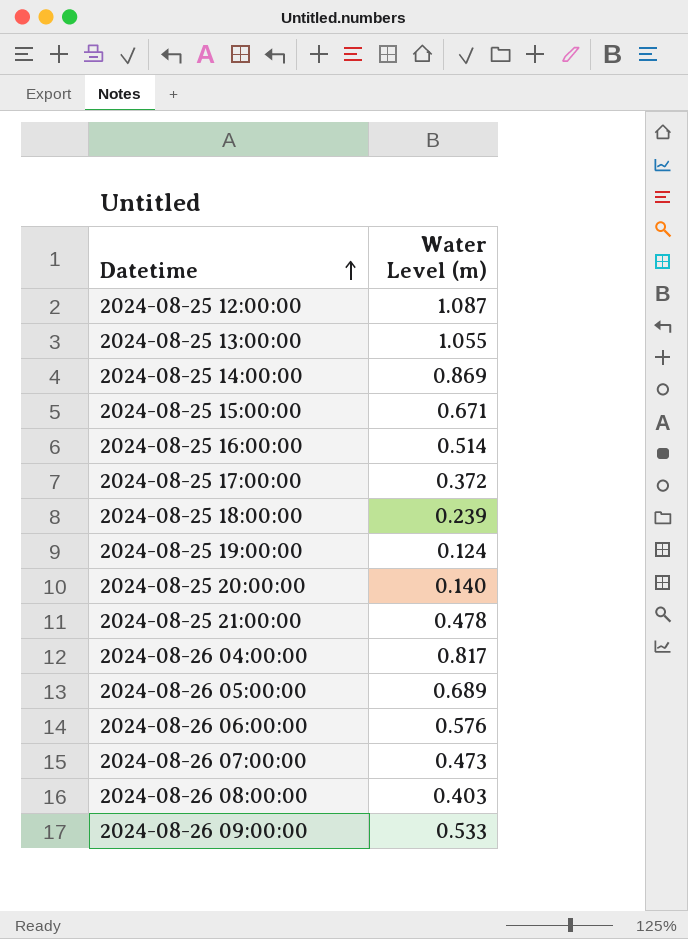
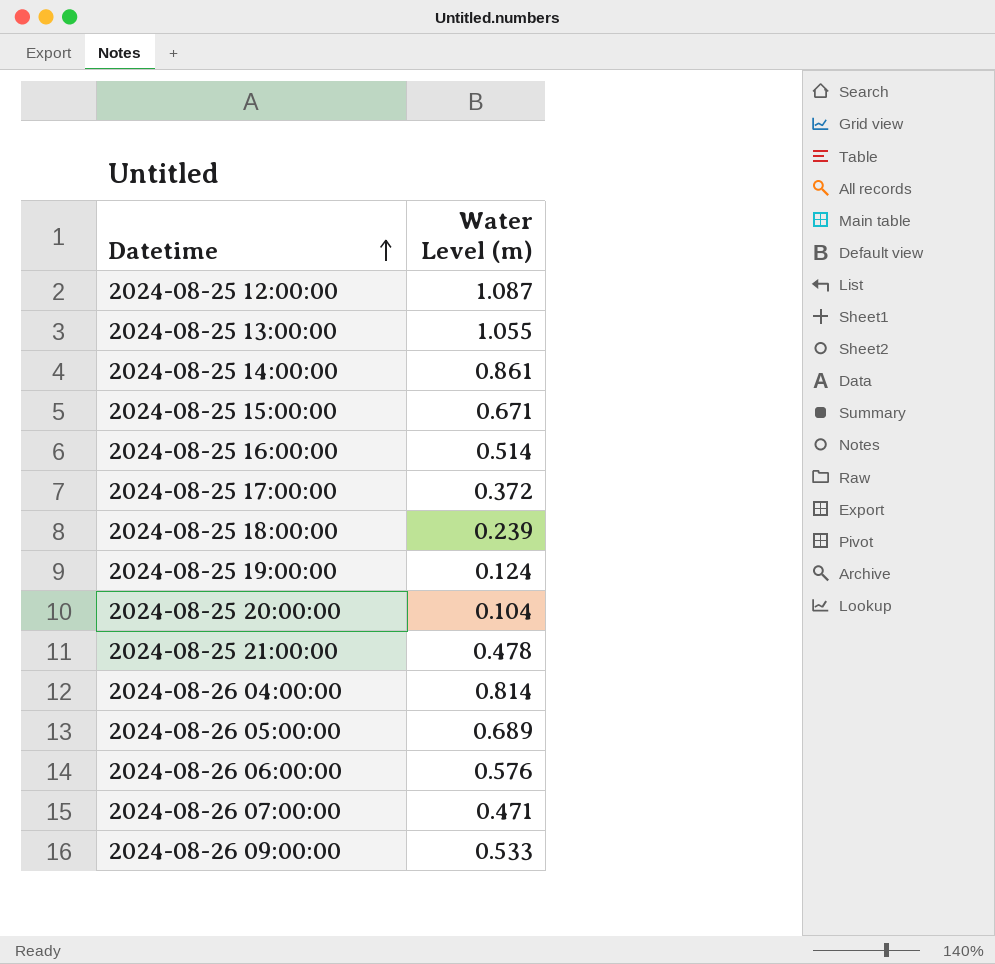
row 2024-08-26 08:00:00: 0.403 -> none
2024-08-25 14:00:00 | Water Level (m): 0.869 -> 0.861
2024-08-25 20:00:00 | Water Level (m): 0.140 -> 0.104
2024-08-26 04:00:00 | Water Level (m): 0.817 -> 0.814
2024-08-26 07:00:00 | Water Level (m): 0.473 -> 0.471

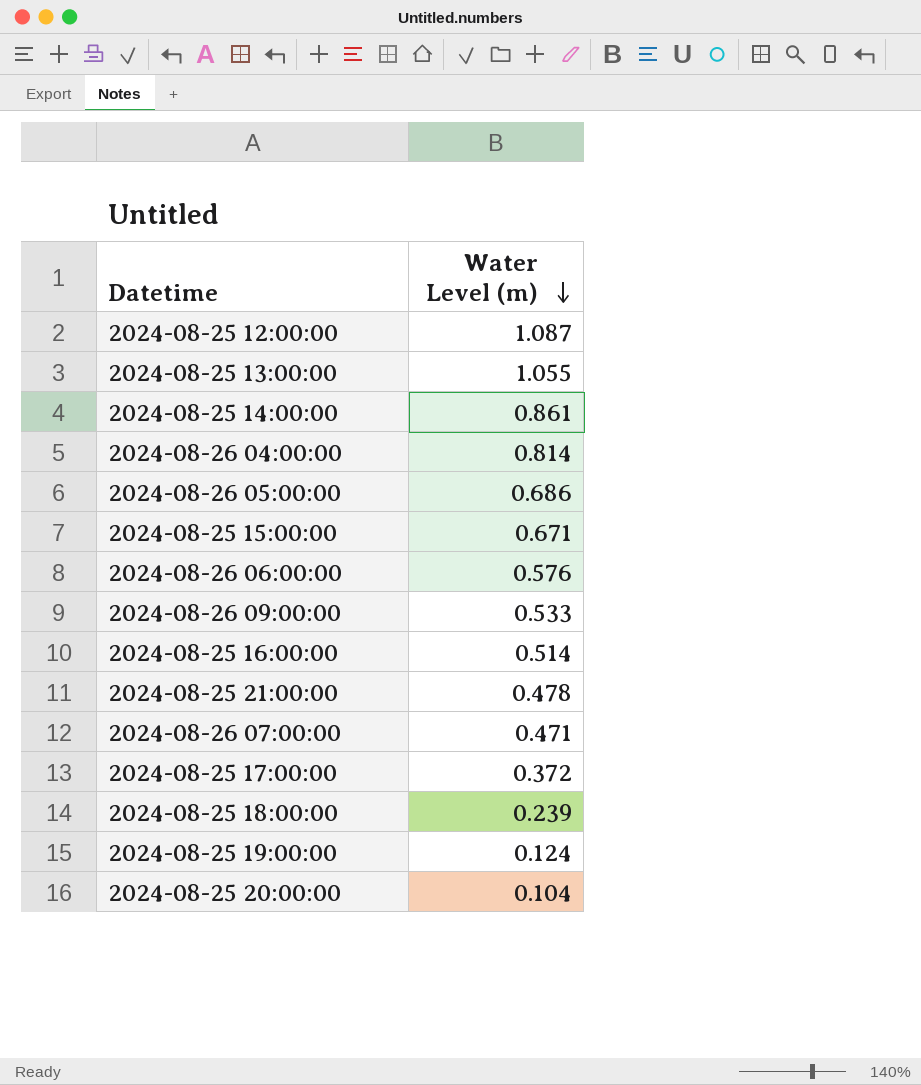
row order: Datetime ascending -> Water Level (m) descending
2024-08-26 05:00:00 | Water Level (m): 0.689 -> 0.686

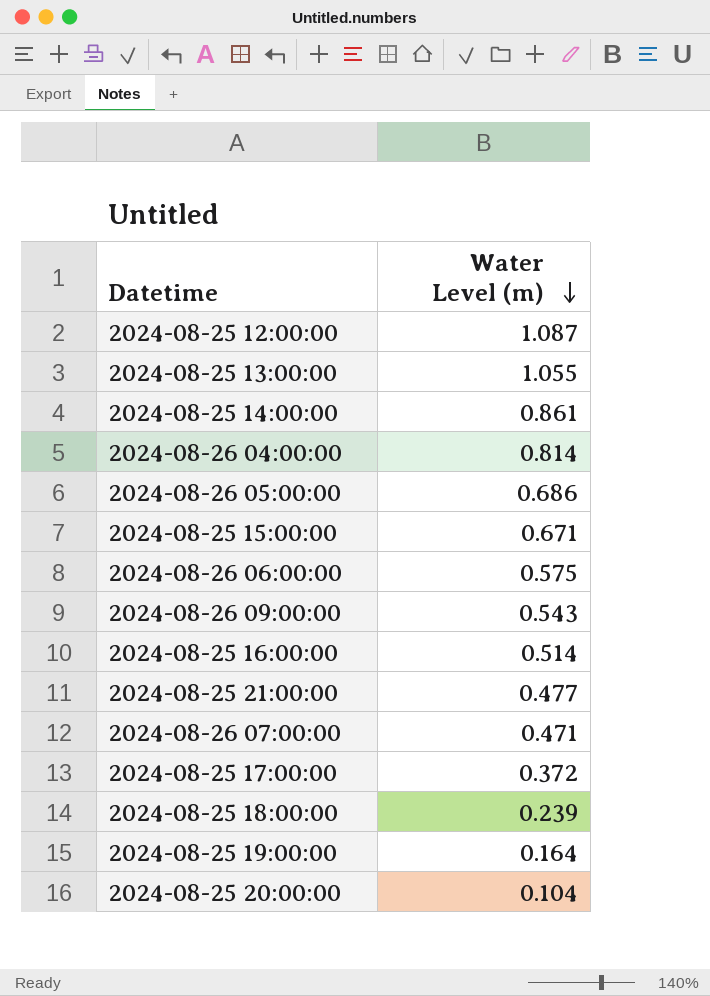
2024-08-26 06:00:00 | Water Level (m): 0.576 -> 0.575
2024-08-26 09:00:00 | Water Level (m): 0.533 -> 0.543
2024-08-25 21:00:00 | Water Level (m): 0.478 -> 0.477
2024-08-25 19:00:00 | Water Level (m): 0.124 -> 0.164

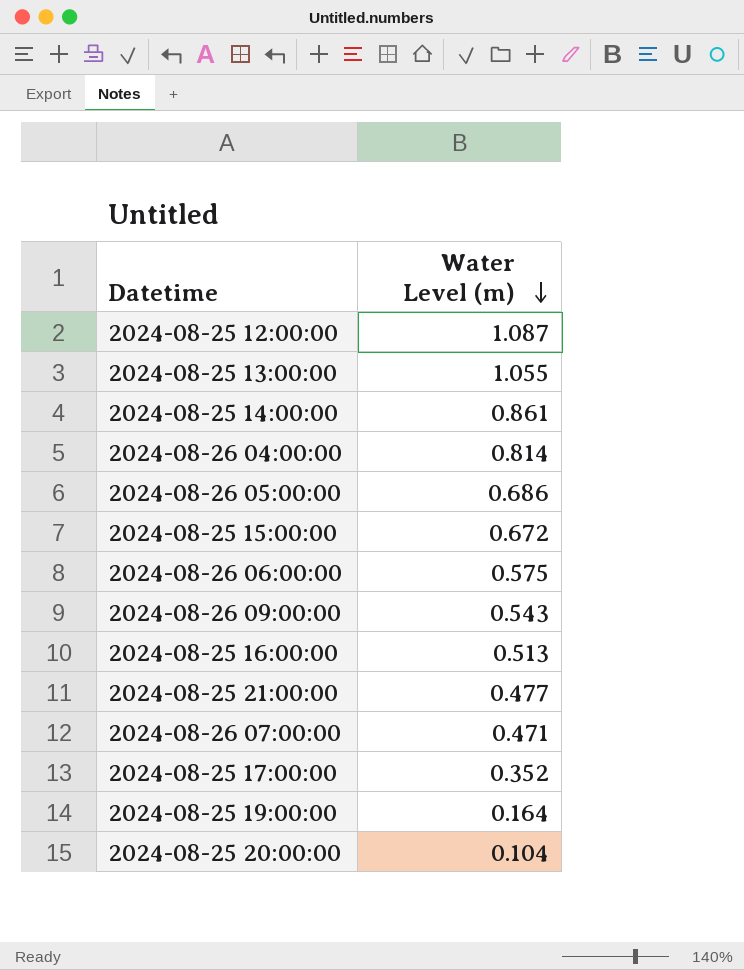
row 2024-08-25 18:00:00: 0.239 -> none
2024-08-25 15:00:00 | Water Level (m): 0.671 -> 0.672
2024-08-25 16:00:00 | Water Level (m): 0.514 -> 0.513
2024-08-25 17:00:00 | Water Level (m): 0.372 -> 0.352

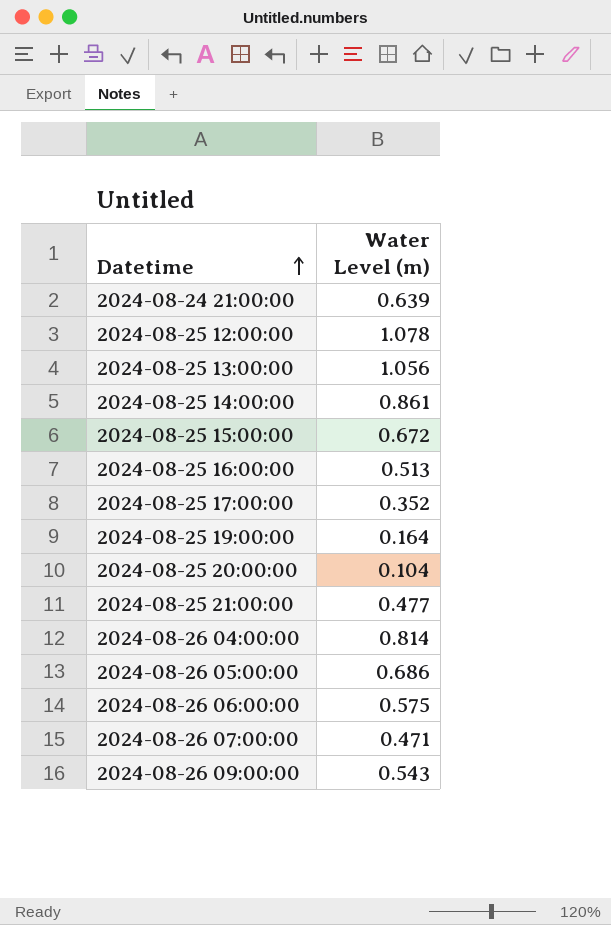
row order: Water Level (m) descending -> Datetime ascending
row 2024-08-24 21:00:00: none -> 0.639
2024-08-25 12:00:00 | Water Level (m): 1.087 -> 1.078
2024-08-25 13:00:00 | Water Level (m): 1.055 -> 1.056

